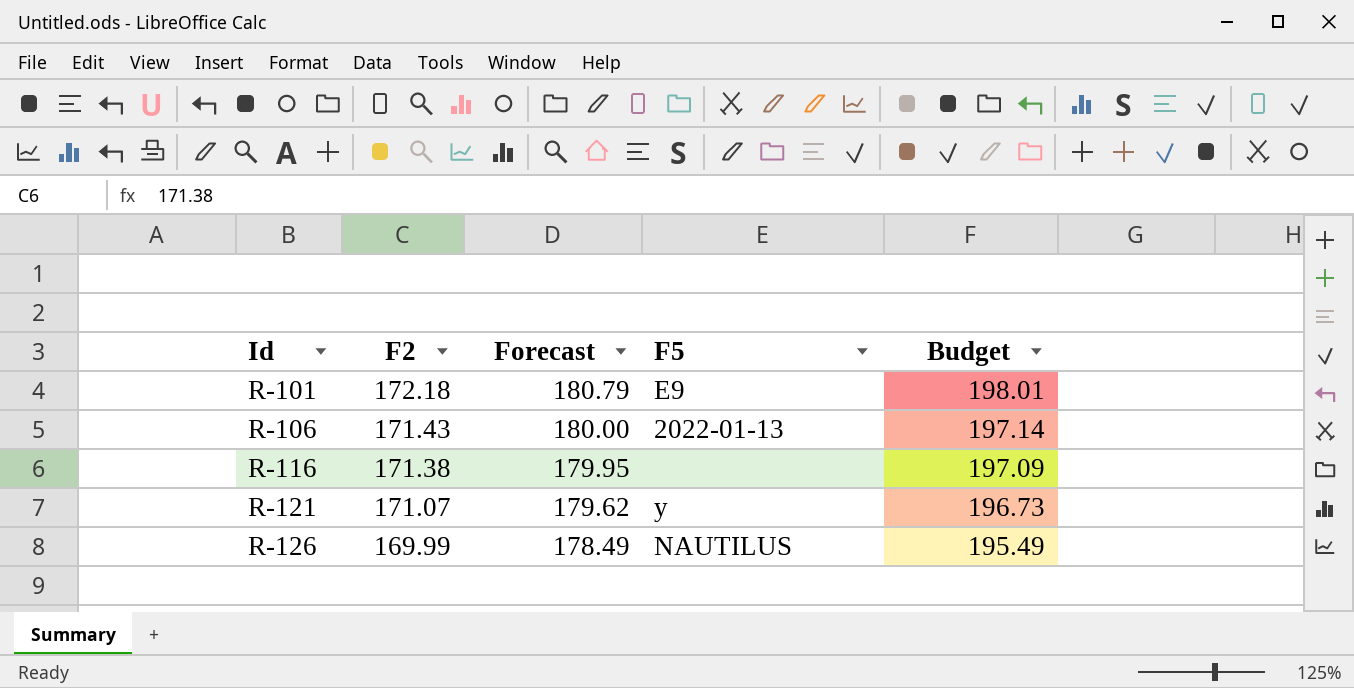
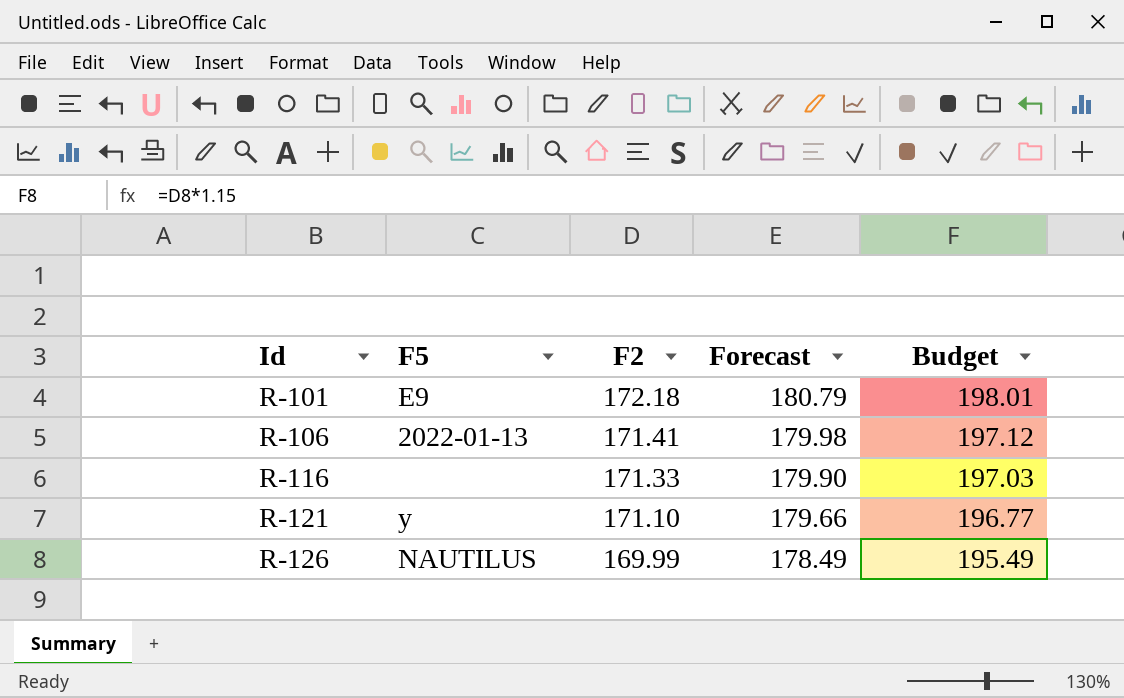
column F5 | position: 4 -> 2
R-106 | F2: 171.43 -> 171.41
R-106 | Forecast: 180.00 -> 179.98
R-106 | Budget: 197.14 -> 197.12
R-116 | F2: 171.38 -> 171.33
R-116 | Forecast: 179.95 -> 179.90
R-116 | Budget: 197.09 -> 197.03
R-121 | F2: 171.07 -> 171.10
R-121 | Forecast: 179.62 -> 179.66
R-121 | Budget: 196.73 -> 196.77

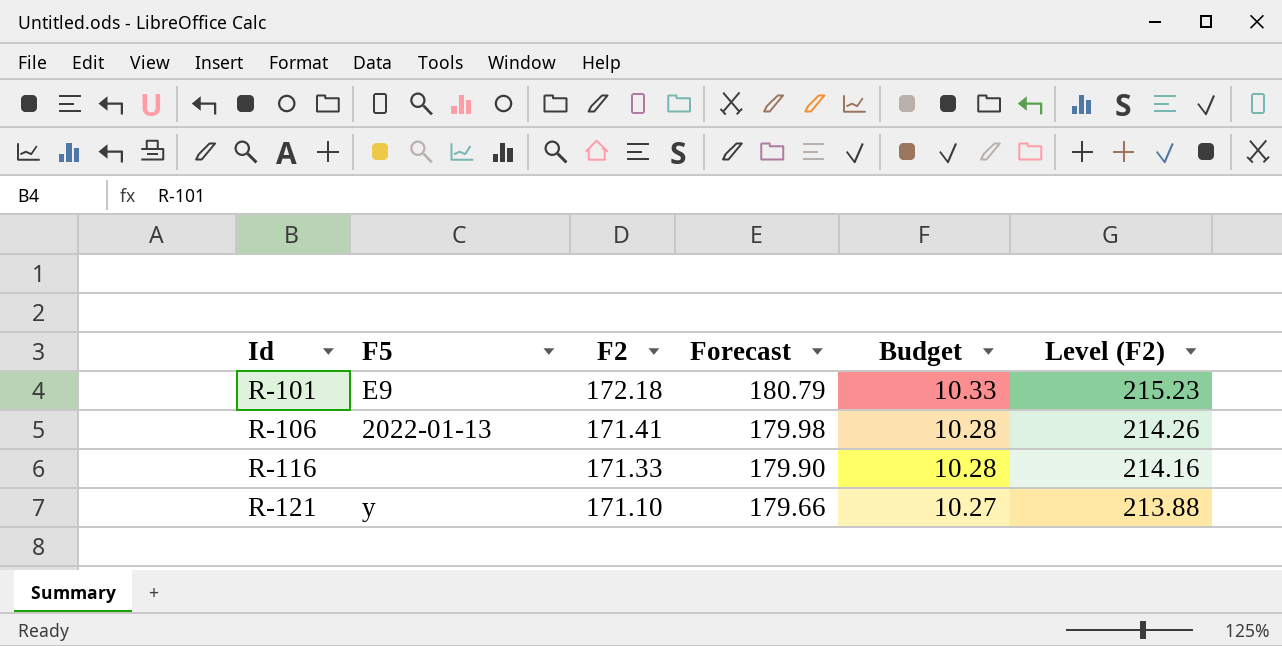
column Budget | formula: [F2] * 1.15 -> [F2] * 0.06
column Level (F2) | formula: none -> [F2] * 1.25
row R-126: NAUTILUS | 169.99 | 178.49 | 195.49 -> none

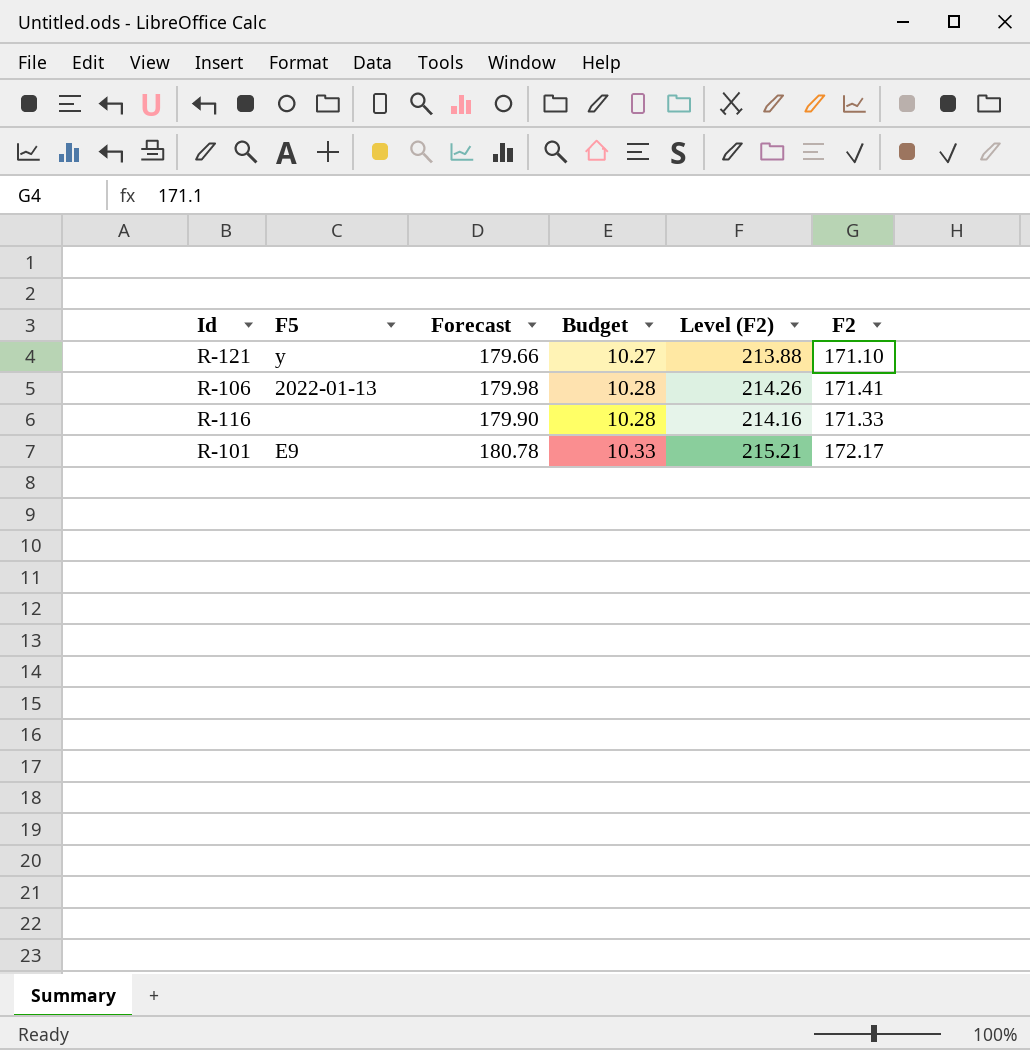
row order: Id ascending -> Budget ascending
column F2 | position: 3 -> 6
R-101 | Forecast: 180.79 -> 180.78
R-101 | Level (F2): 215.23 -> 215.21
R-101 | F2: 172.18 -> 172.17

